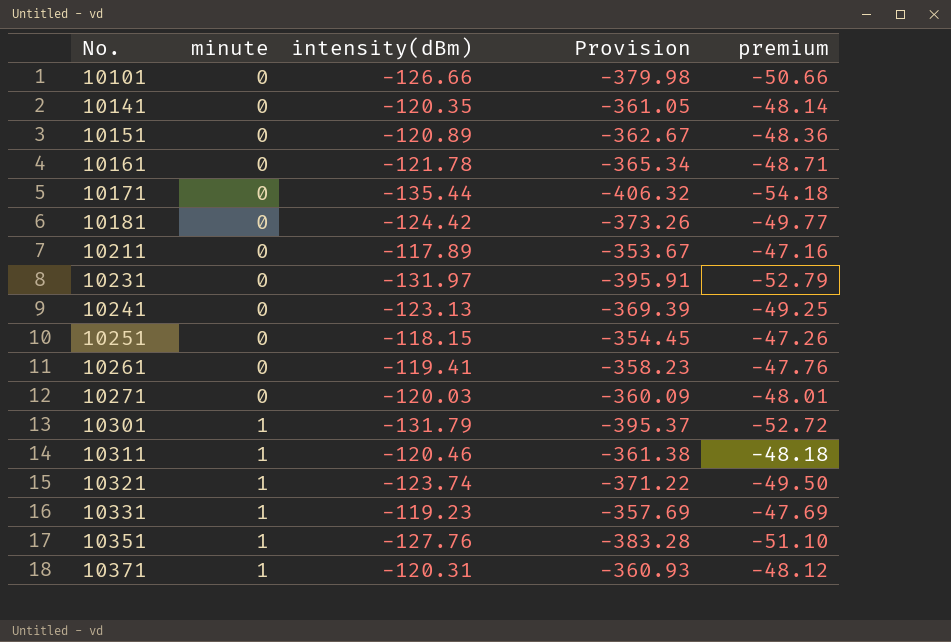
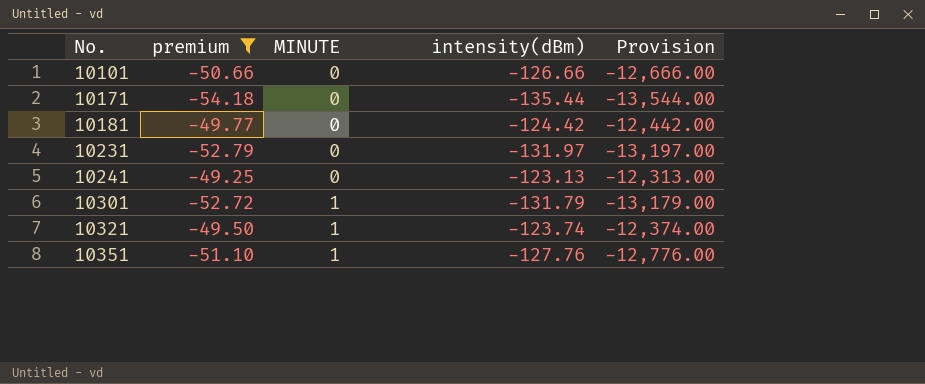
filter: none -> premium <= -49.25
column premium | position: 5 -> 2
column name: minute -> MINUTE
column Provision | formula: [intensity(dBm)] * 3 -> [intensity(dBm)] * 100

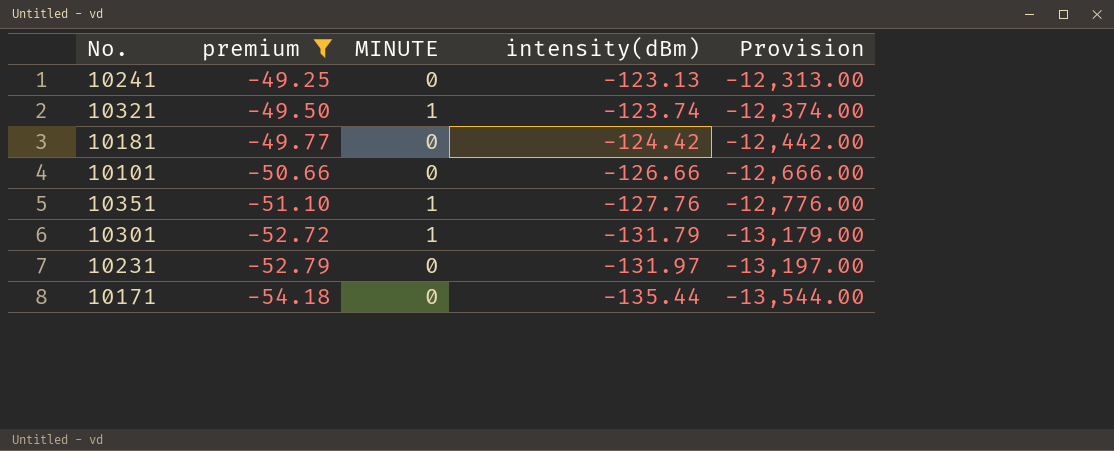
row order: No. ascending -> premium descending

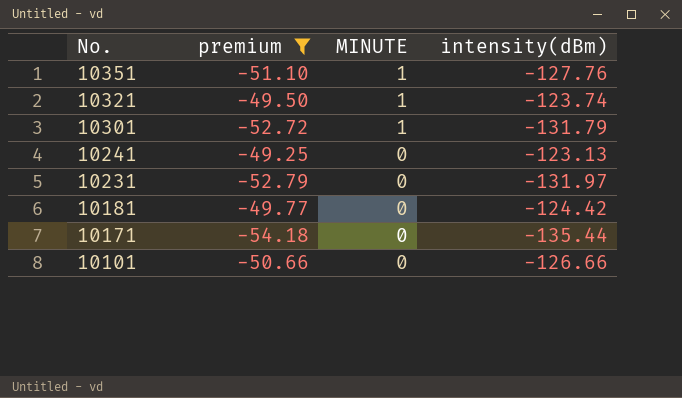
row order: premium descending -> No. descending
column Provision | formula: [intensity(dBm)] * 100 -> none

